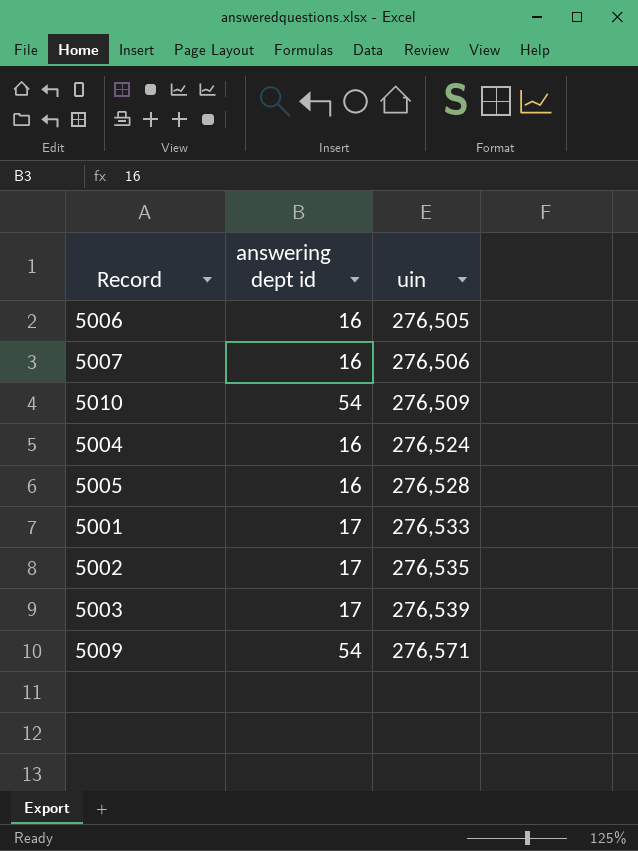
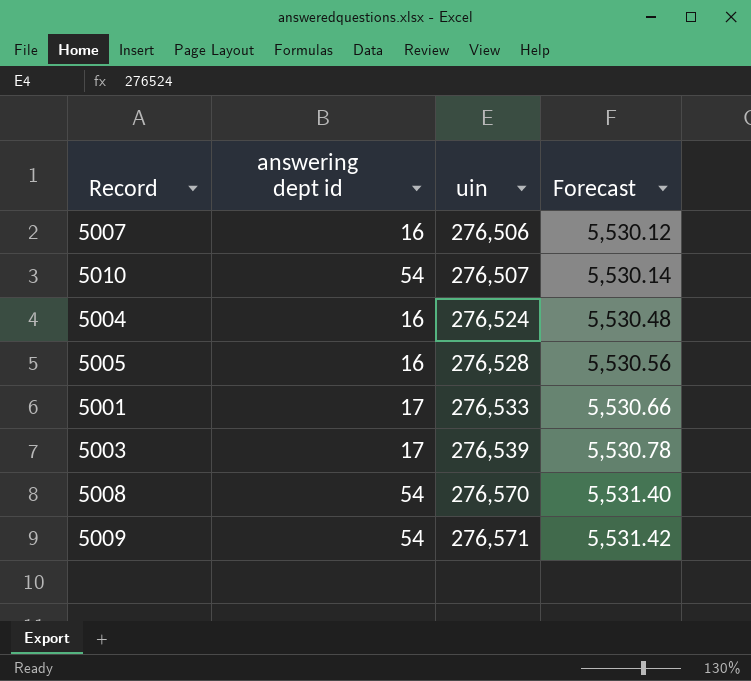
column Forecast | formula: none -> [uin] * 0.02
row 5006: 16 | 276,505 -> none
row 5002: 17 | 276,535 -> none
5010 | uin: 276,509 -> 276,507
row 5008: none -> 54 | 276,570 | 5,531.40

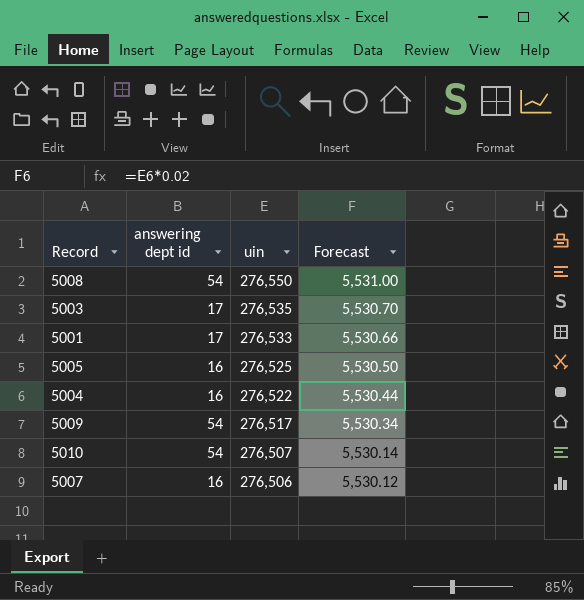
row order: uin ascending -> uin descending
5008 | uin: 276,570 -> 276,550
5008 | Forecast: 5,531.40 -> 5,531.00
5003 | uin: 276,539 -> 276,535
5003 | Forecast: 5,530.78 -> 5,530.70
5005 | uin: 276,528 -> 276,525
5005 | Forecast: 5,530.56 -> 5,530.50
5004 | uin: 276,524 -> 276,522
5004 | Forecast: 5,530.48 -> 5,530.44
5009 | uin: 276,571 -> 276,517
5009 | Forecast: 5,531.42 -> 5,530.34

